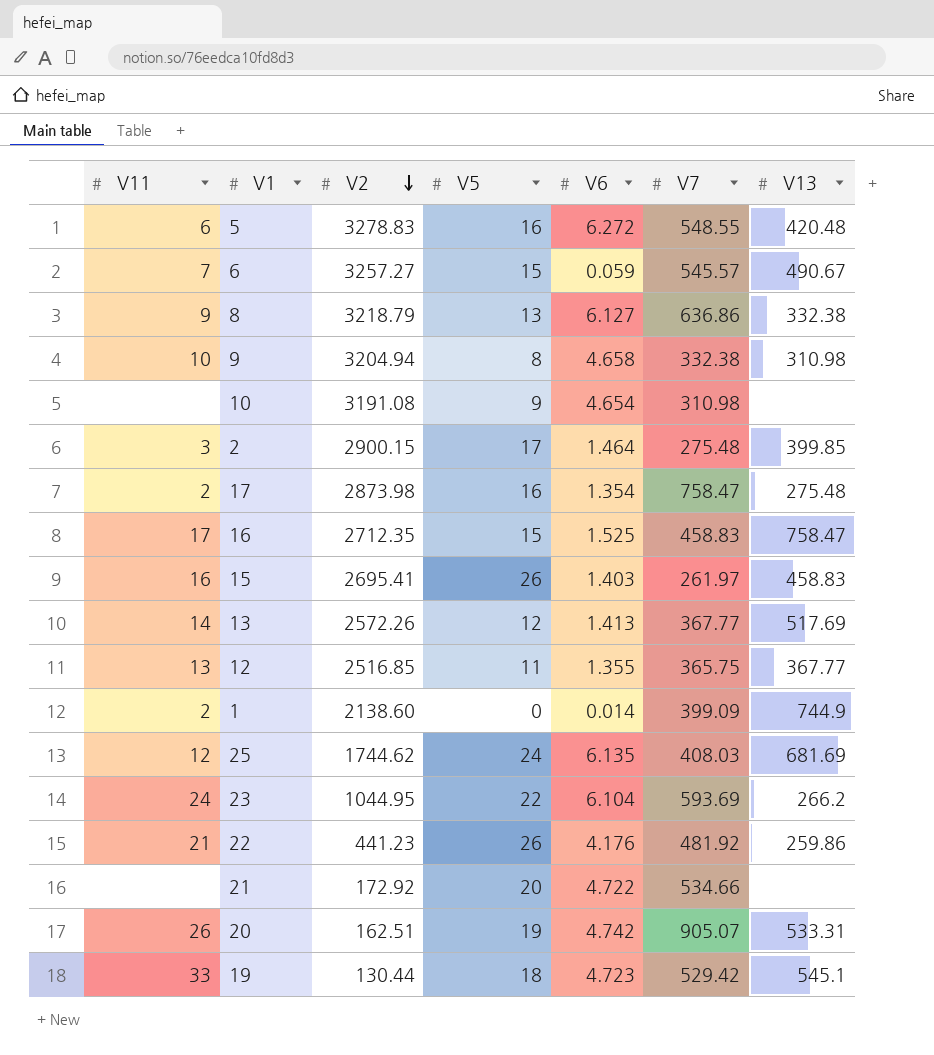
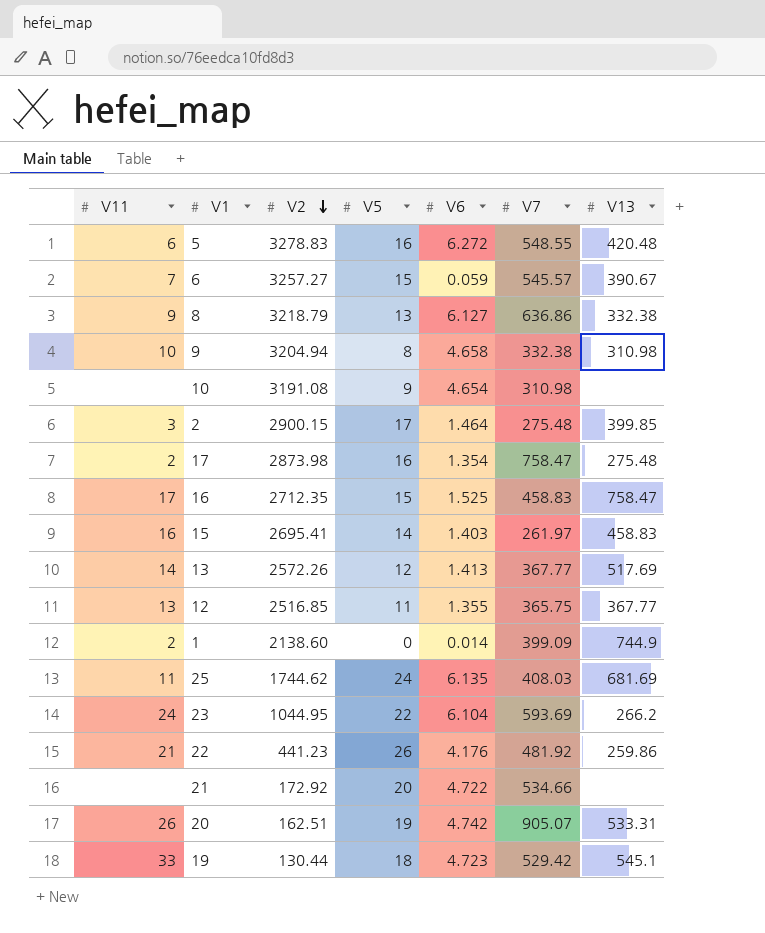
6 | V13: 490.67 -> 390.67
15 | V5: 26 -> 14
25 | V11: 12 -> 11

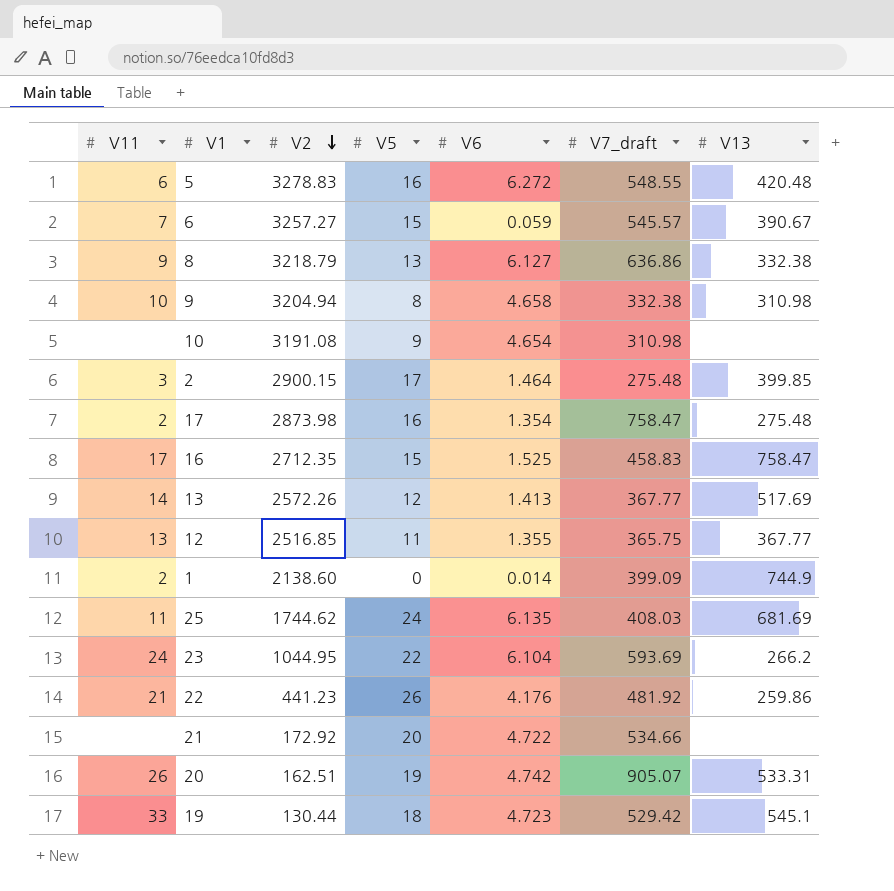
column name: V7 -> V7_draft
row 15: 16 | 2695.41 | 14 | 1.403 | 261.97 | 458.83 -> none

